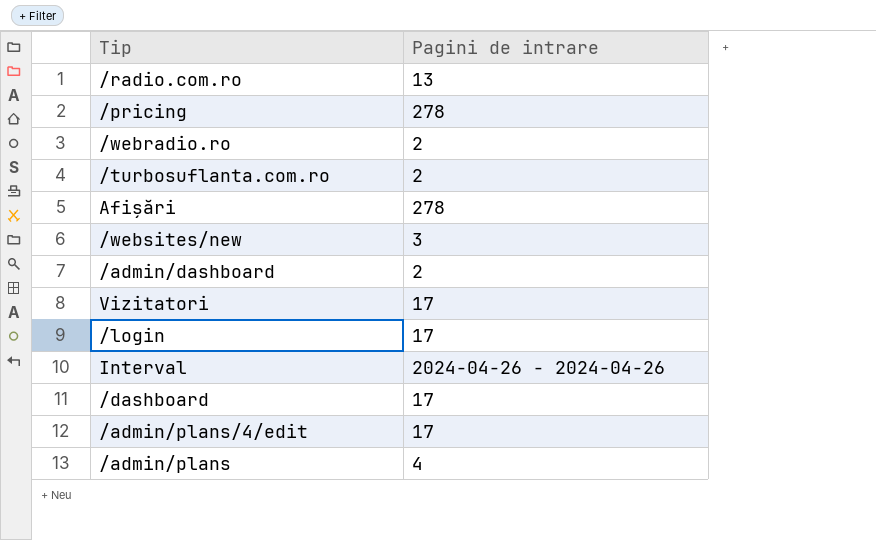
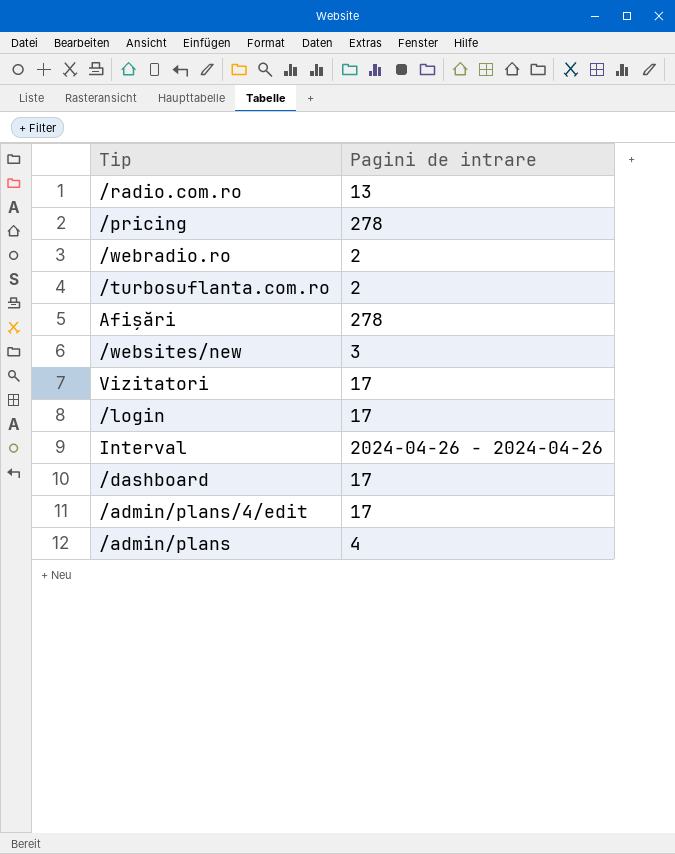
row /admin/dashboard: 2 -> none

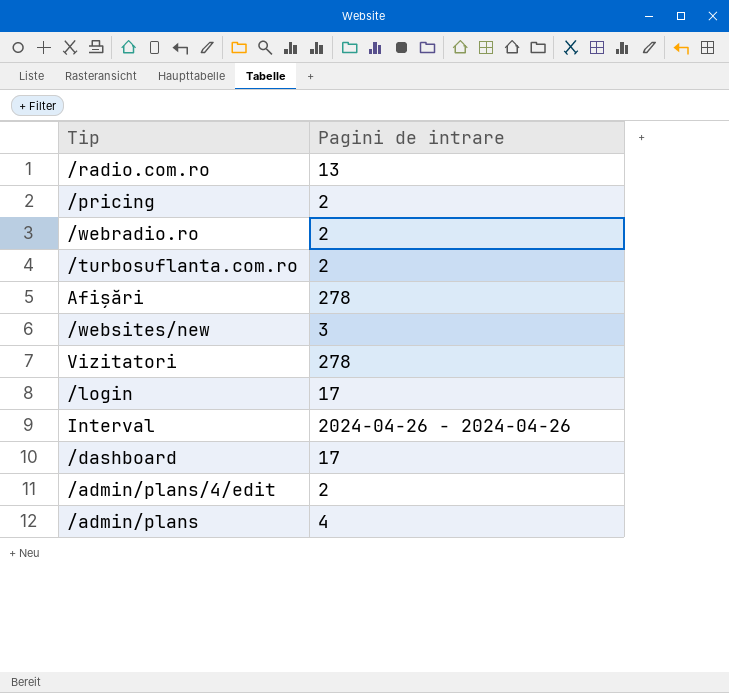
/pricing | Pagini de intrare: 278 -> 2
Vizitatori | Pagini de intrare: 17 -> 278
/admin/plans/4/edit | Pagini de intrare: 17 -> 2

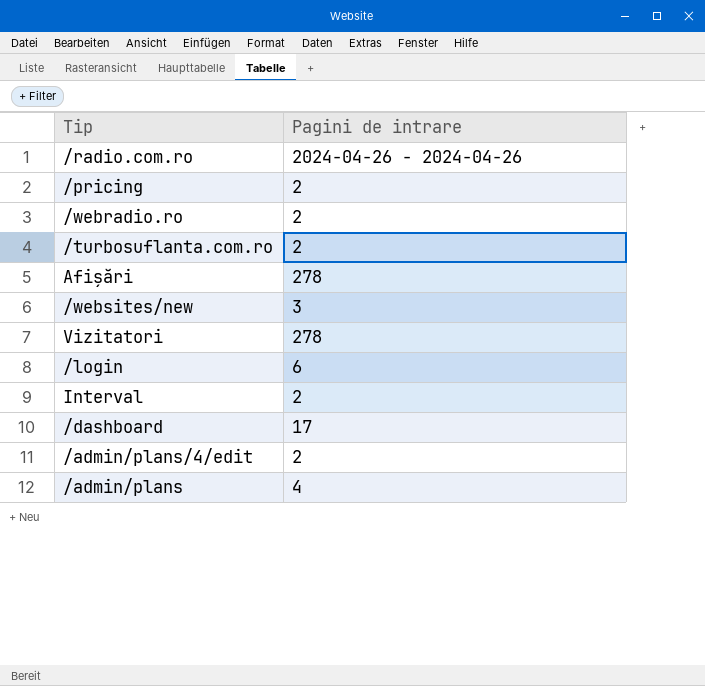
/radio.com.ro | Pagini de intrare: 13 -> 2024-04-26 - 2024-04-26
/login | Pagini de intrare: 17 -> 6
Interval | Pagini de intrare: 2024-04-26 - 2024-04-26 -> 2

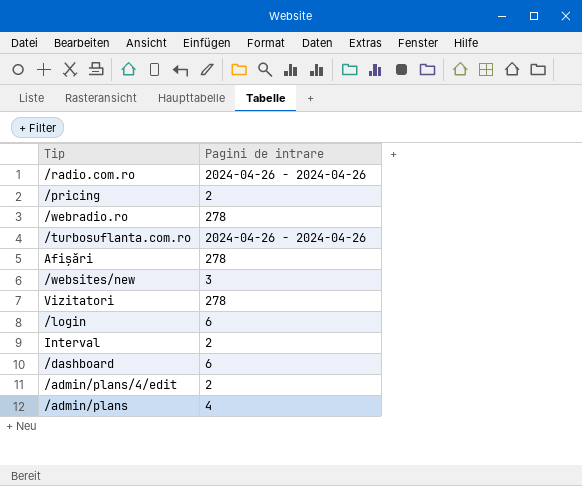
/webradio.ro | Pagini de intrare: 2 -> 278
/turbosuflanta.com.ro | Pagini de intrare: 2 -> 2024-04-26 - 2024-04-26
/dashboard | Pagini de intrare: 17 -> 6

